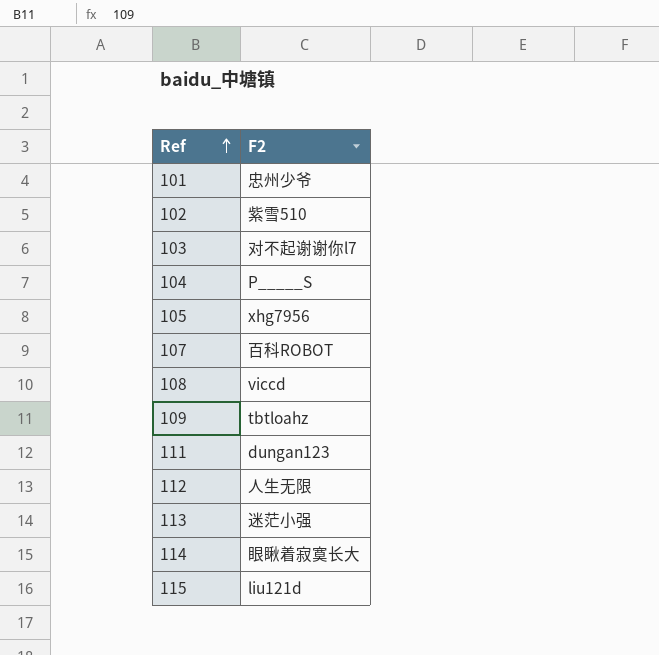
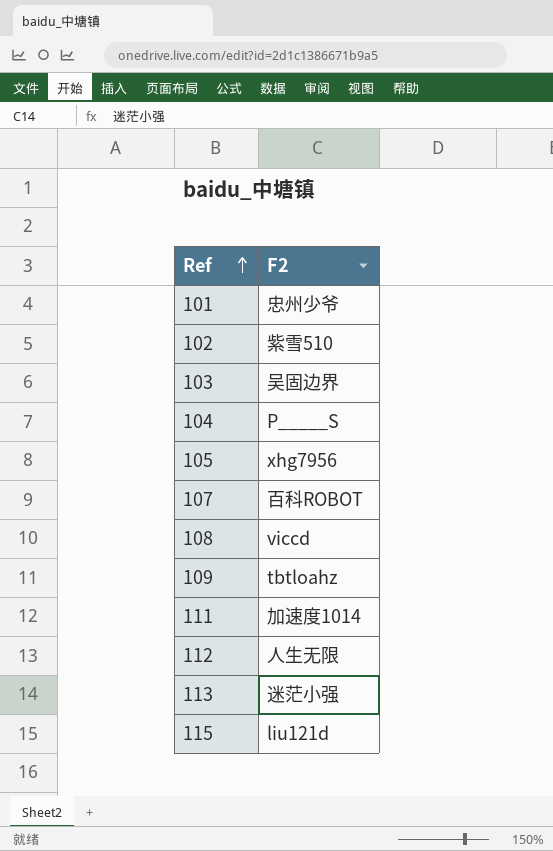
row 114: 眼瞅着寂寞长大 -> none
103 | F2: 对不起谢谢你l7 -> 吴固边界
111 | F2: dungan123 -> 加速度1014

